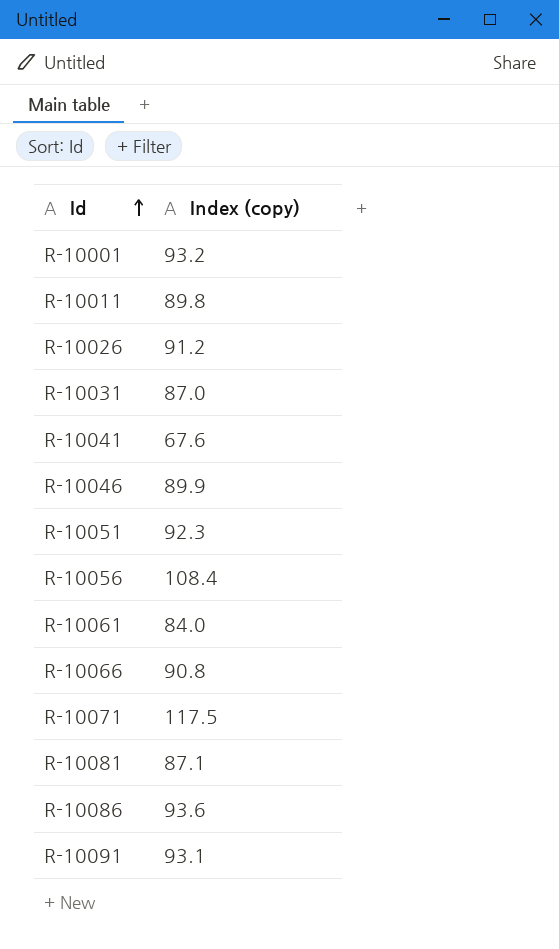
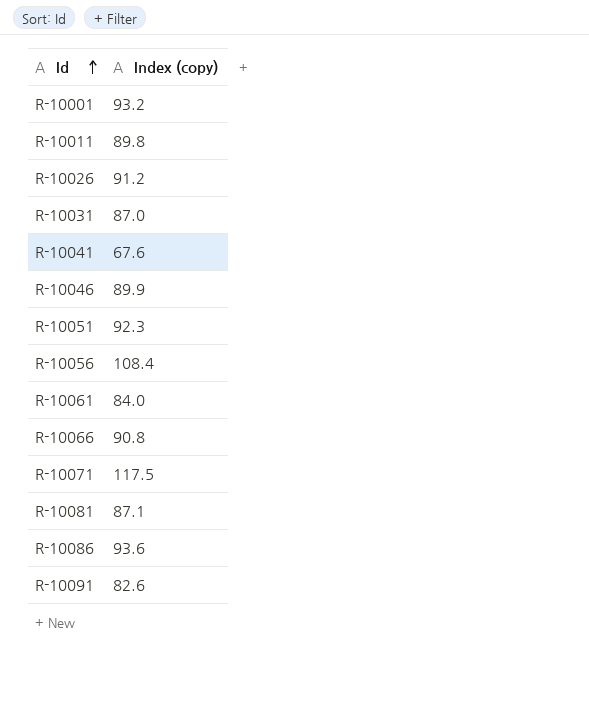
R-10091 | Index (copy): 93.1 -> 82.6

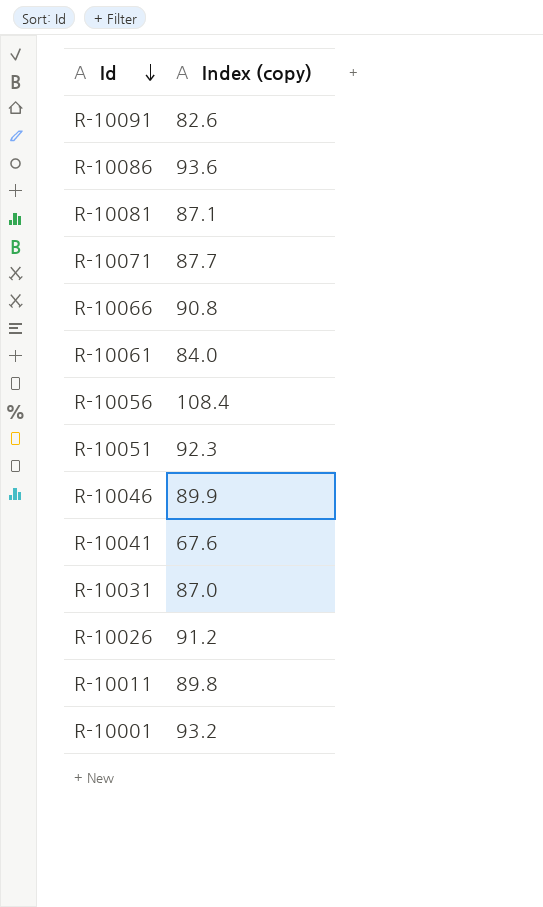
row order: Id ascending -> Id descending
R-10071 | Index (copy): 117.5 -> 87.7

